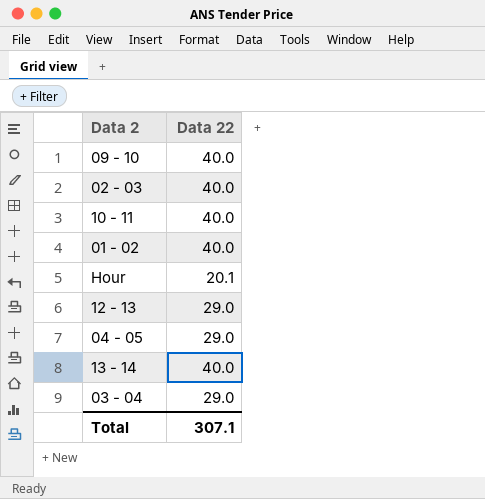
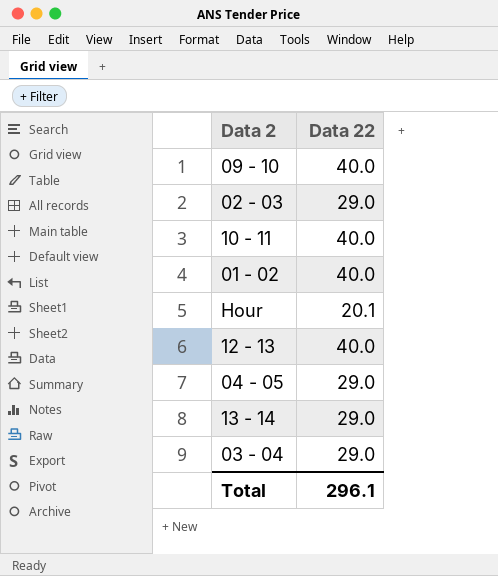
02 - 03 | Data 22: 40.0 -> 29.0
12 - 13 | Data 22: 29.0 -> 40.0
13 - 14 | Data 22: 40.0 -> 29.0
Total | Data 22: 307.1 -> 296.1

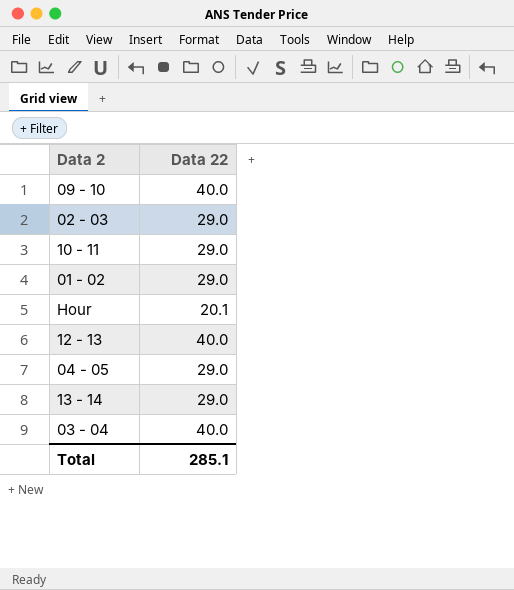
10 - 11 | Data 22: 40.0 -> 29.0
01 - 02 | Data 22: 40.0 -> 29.0
03 - 04 | Data 22: 29.0 -> 40.0
Total | Data 22: 296.1 -> 285.1

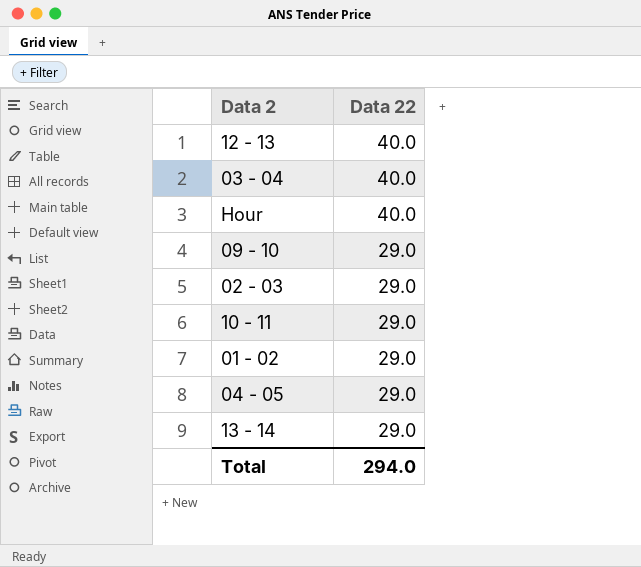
row order: none -> Data 22 descending
Hour | Data 22: 20.1 -> 40.0
09 - 10 | Data 22: 40.0 -> 29.0
Total | Data 22: 285.1 -> 294.0

